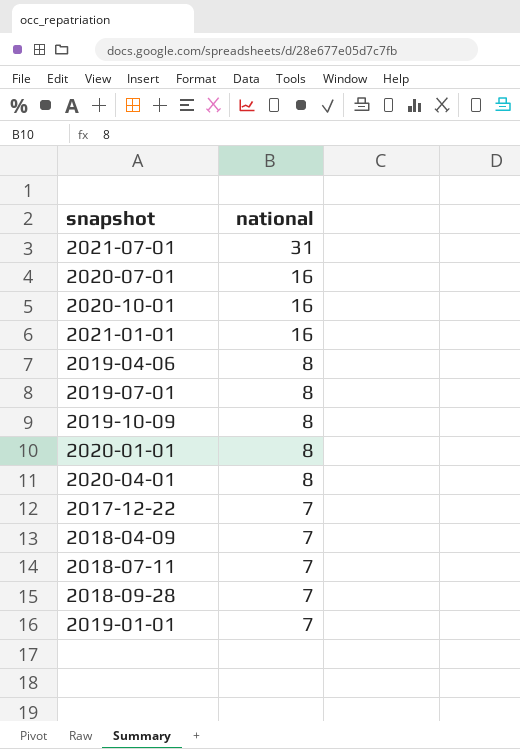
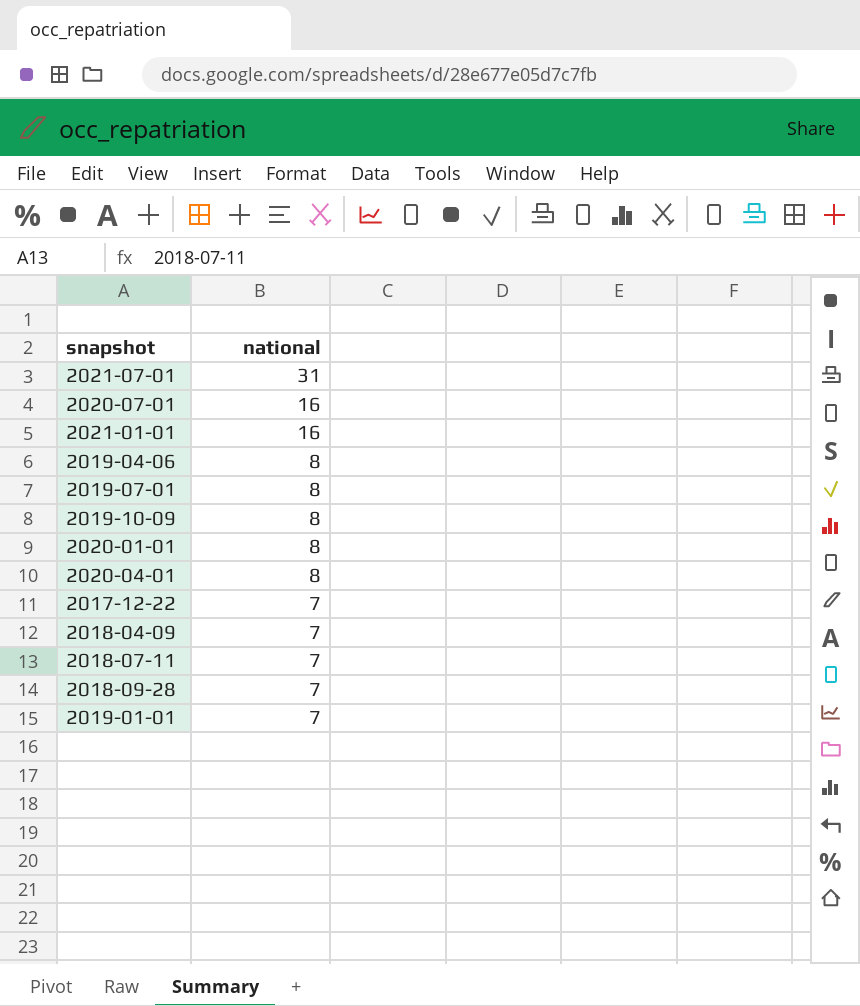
row 2020-10-01: 16 -> none

